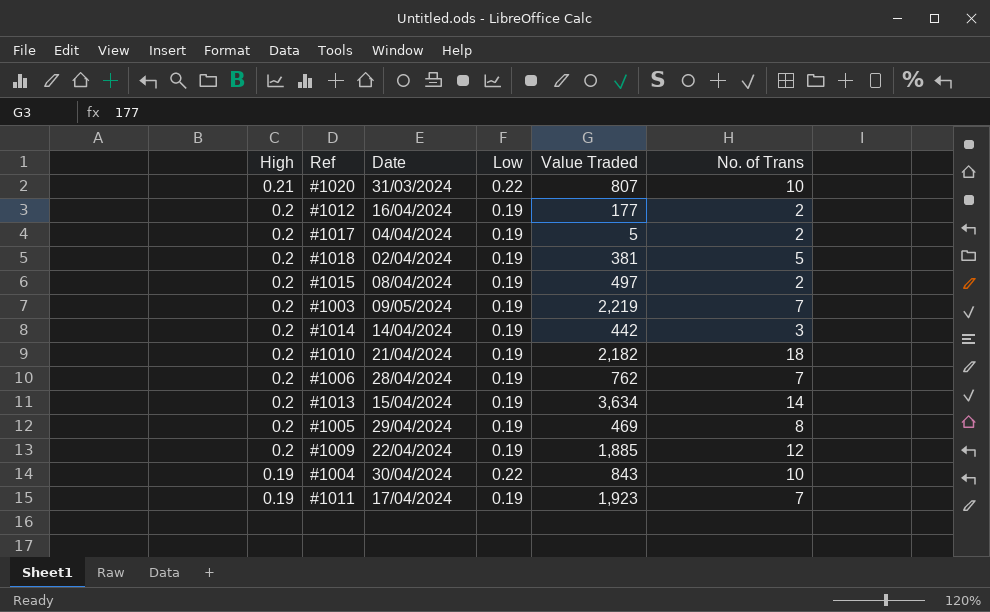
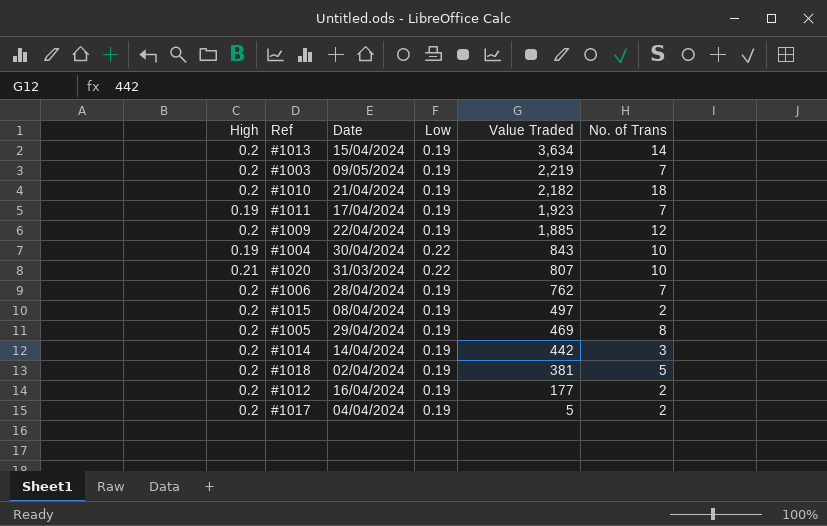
row order: High descending -> Value Traded descending

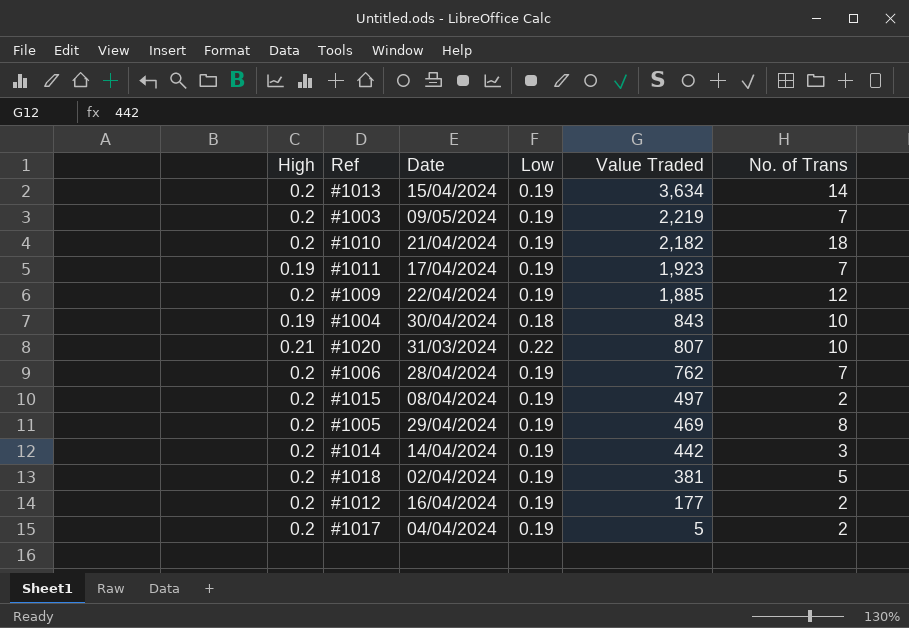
#1004 | Low: 0.22 -> 0.18

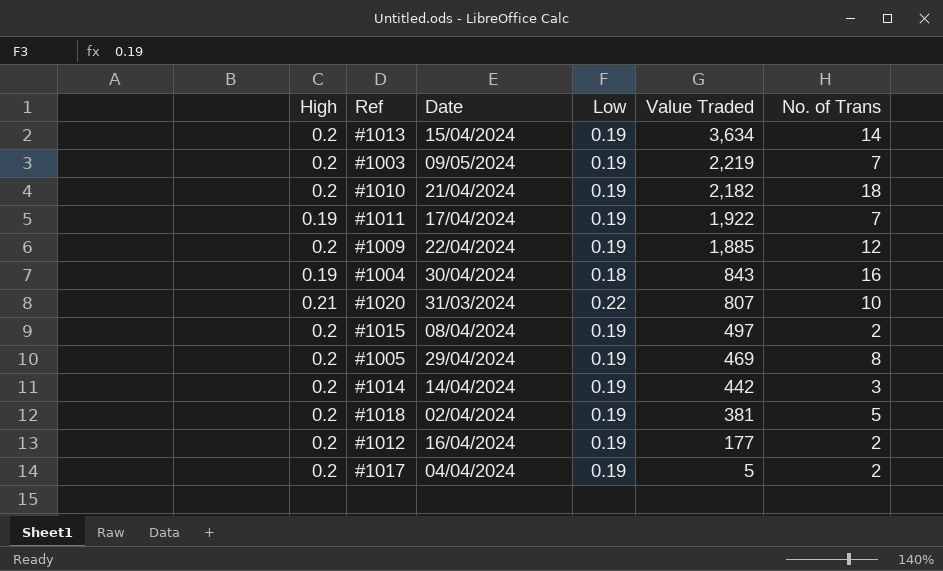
row #1006: 0.2 | 28/04/2024 | 0.19 | 762 | 7 -> none
#1011 | Value Traded: 1,923 -> 1,922
#1004 | No. of Trans: 10 -> 16

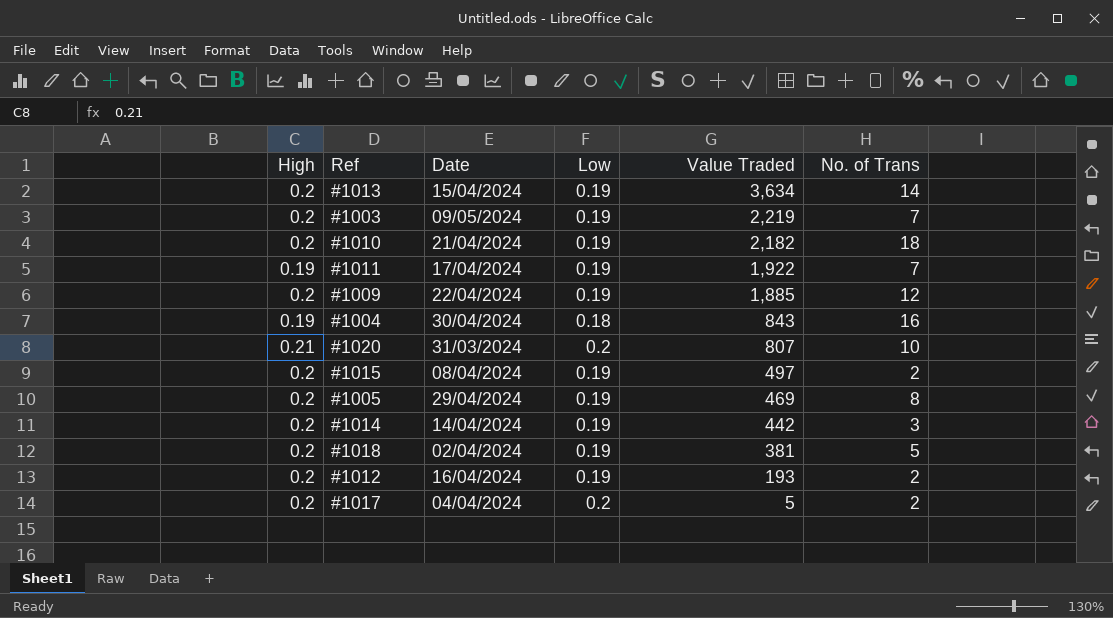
#1020 | Low: 0.22 -> 0.2
#1012 | Value Traded: 177 -> 193
#1017 | Low: 0.19 -> 0.2

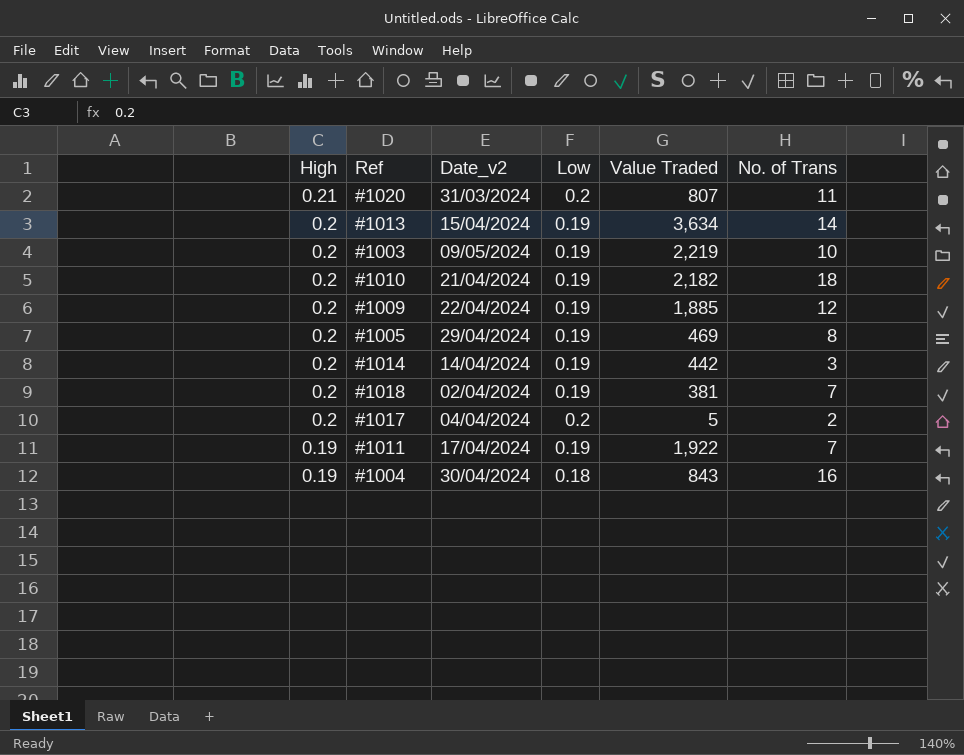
row order: Value Traded descending -> High descending
column name: Date -> Date_v2
row #1015: 0.2 | 08/04/2024 | 0.19 | 497 | 2 -> none
row #1012: 0.2 | 16/04/2024 | 0.19 | 193 | 2 -> none
#1020 | No. of Trans: 10 -> 11
#1003 | No. of Trans: 7 -> 10
#1018 | No. of Trans: 5 -> 7

